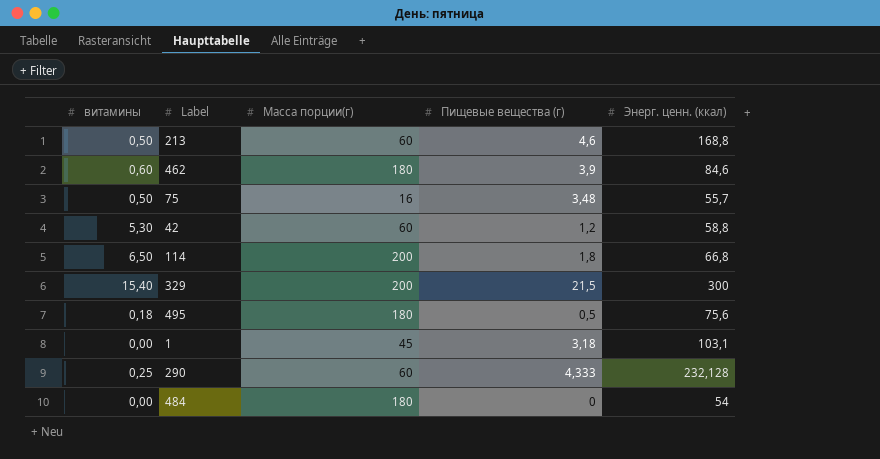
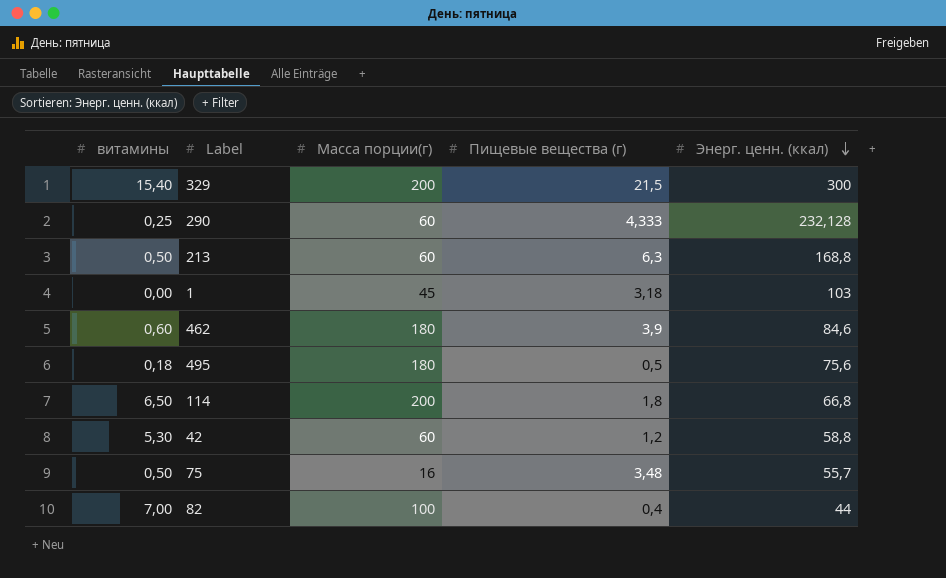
row order: none -> Энерг. ценн. (ккал) descending
row 484: 0,00 | 180 | 0 | 54 -> none
213 | Пищевые вещества (г): 4,6 -> 6,3
1 | Энерг. ценн. (ккал): 103,1 -> 103
row 82: none -> 7,00 | 100 | 0,4 | 44

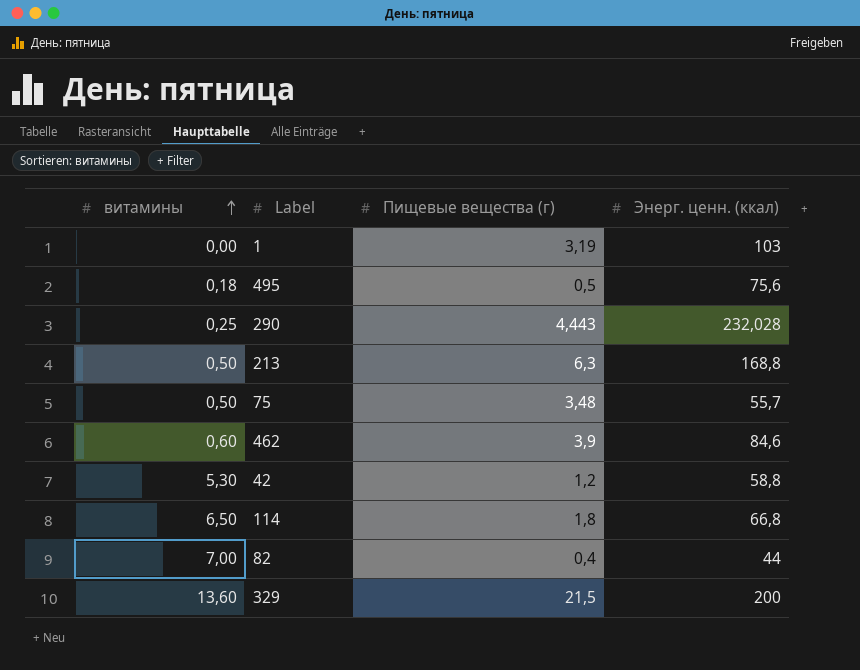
row order: Энерг. ценн. (ккал) descending -> витамины ascending
column Масса порции(г) | position: 3 -> none
1 | Пищевые вещества (г): 3,18 -> 3,19
290 | Пищевые вещества (г): 4,333 -> 4,443
290 | Энерг. ценн. (ккал): 232,128 -> 232,028
329 | витамины: 15,40 -> 13,60
329 | Энерг. ценн. (ккал): 300 -> 200

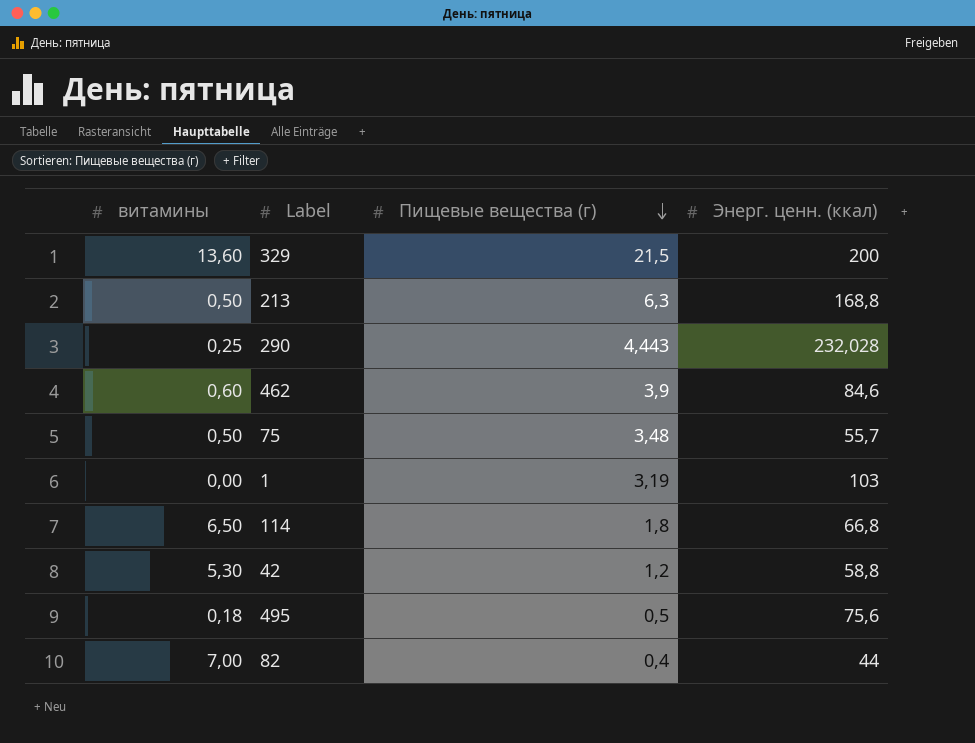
row order: витамины ascending -> Пищевые вещества (г) descending

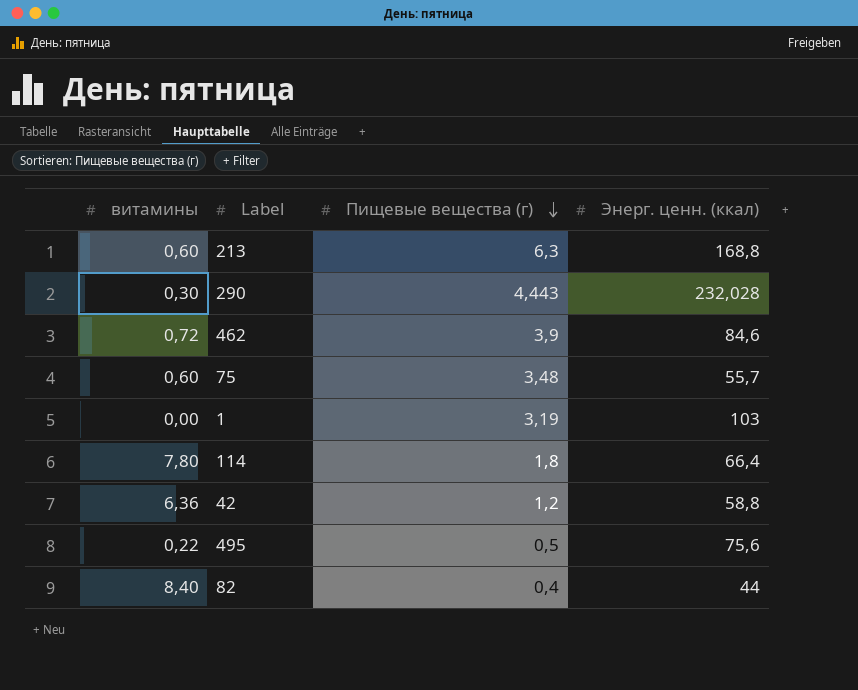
row 329: 13,60 | 21,5 | 200 -> none
213 | витамины: 0,50 -> 0,60
290 | витамины: 0,25 -> 0,30
462 | витамины: 0,60 -> 0,72
75 | витамины: 0,50 -> 0,60
114 | витамины: 6,50 -> 7,80
114 | Энерг. ценн. (ккал): 66,8 -> 66,4
42 | витамины: 5,30 -> 6,36
495 | витамины: 0,18 -> 0,22
82 | витамины: 7,00 -> 8,40

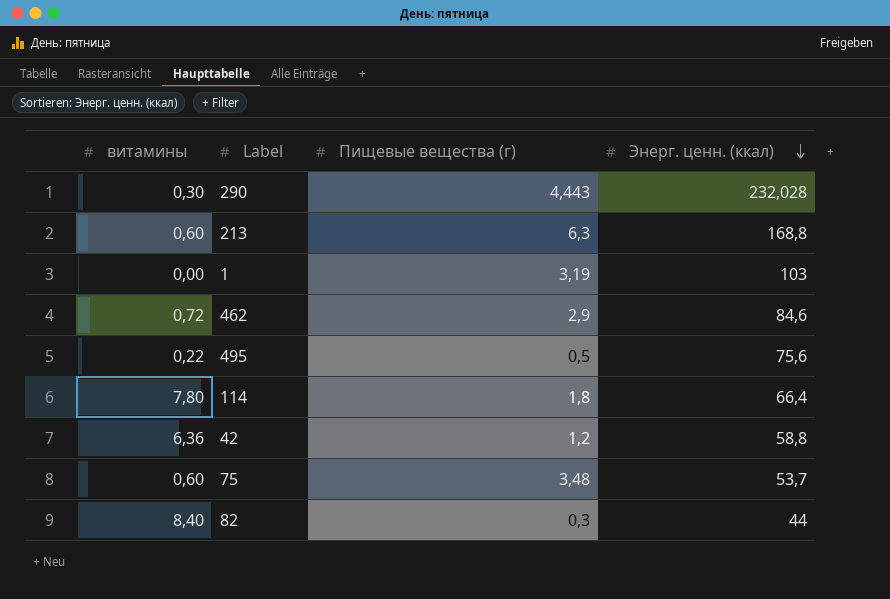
row order: Пищевые вещества (г) descending -> Энерг. ценн. (ккал) descending
462 | Пищевые вещества (г): 3,9 -> 2,9
75 | Энерг. ценн. (ккал): 55,7 -> 53,7
82 | Пищевые вещества (г): 0,4 -> 0,3

